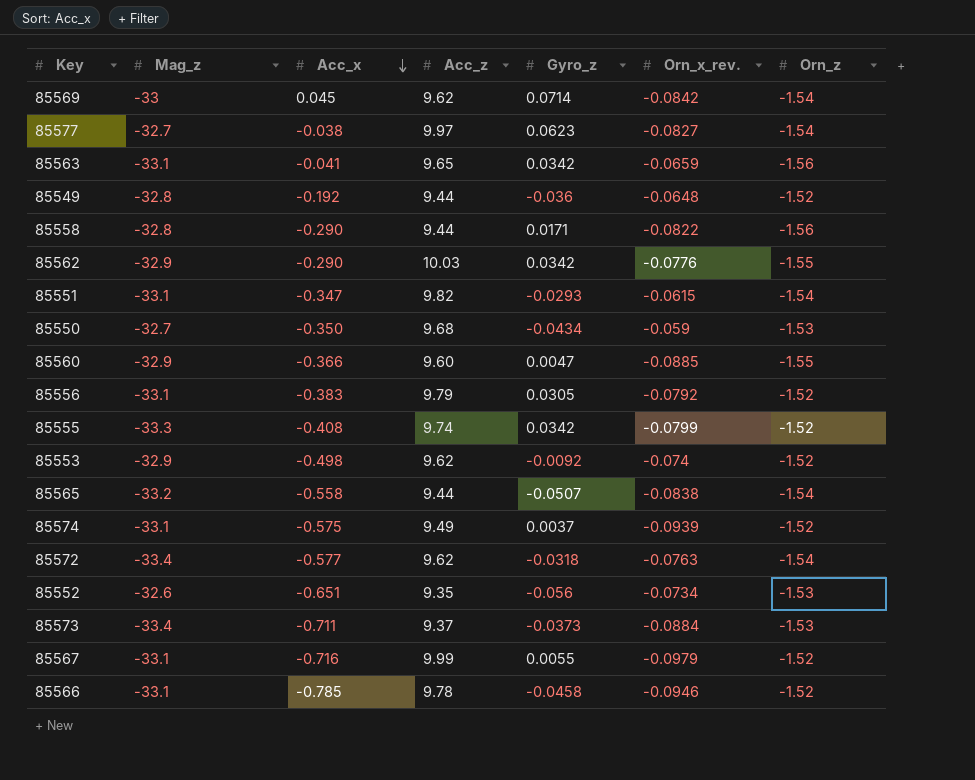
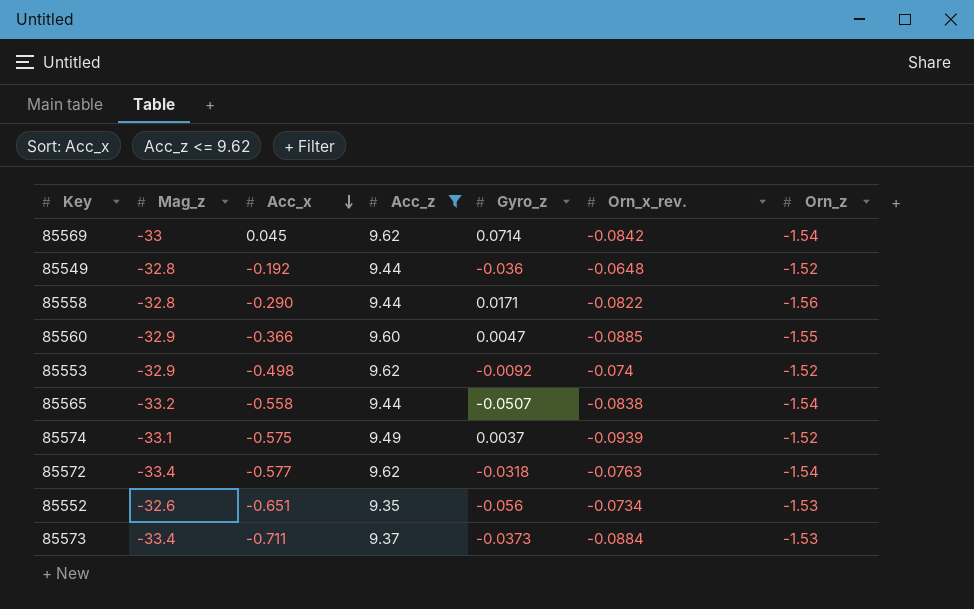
filter: none -> Acc_z <= 9.62

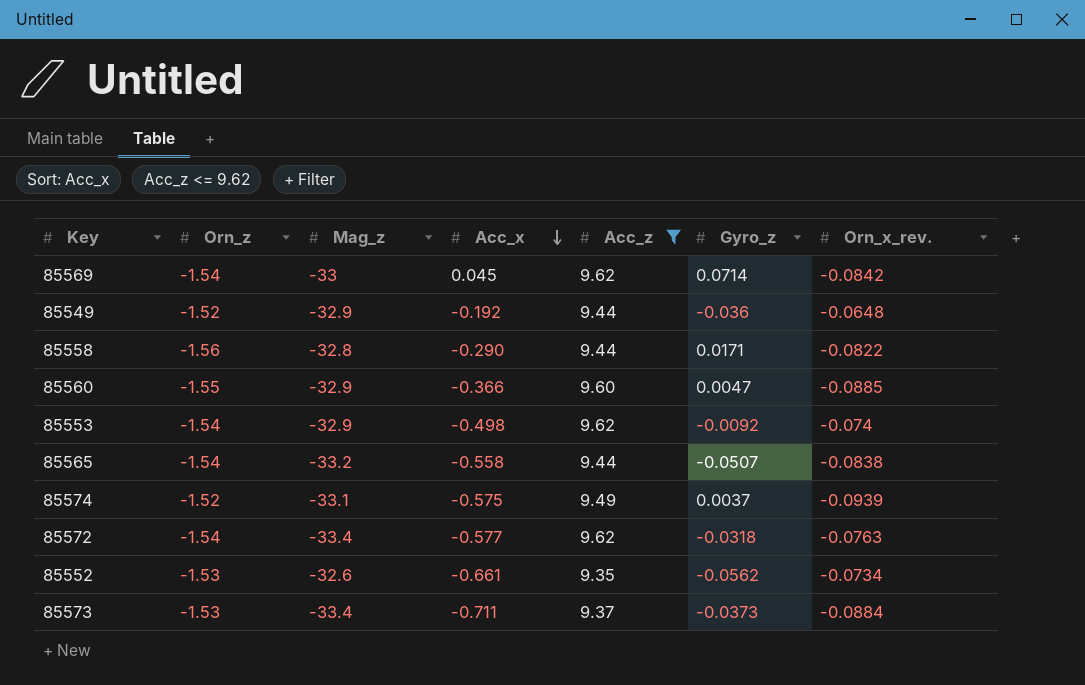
column Orn_z | position: 7 -> 2
85549 | Mag_z: -32.8 -> -32.9
85553 | Orn_z: -1.52 -> -1.54
85552 | Acc_x: -0.651 -> -0.661
85552 | Gyro_z: -0.056 -> -0.0562

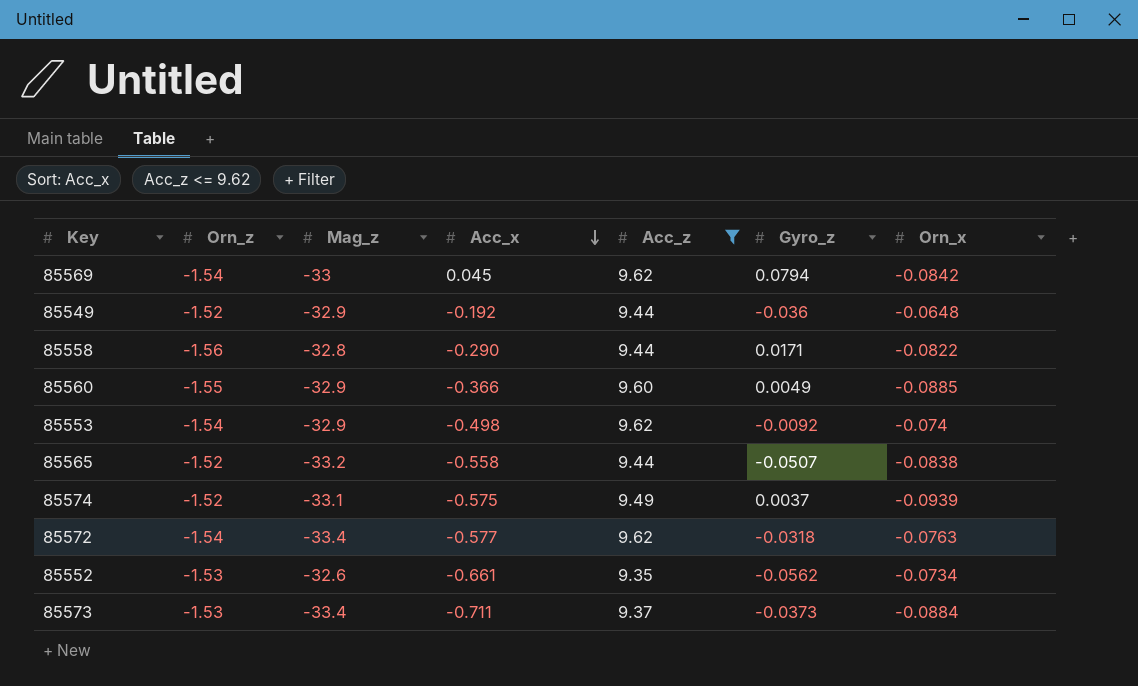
column name: Orn_x_rev. -> Orn_x
85569 | Gyro_z: 0.0714 -> 0.0794
85560 | Gyro_z: 0.0047 -> 0.0049
85565 | Orn_z: -1.54 -> -1.52

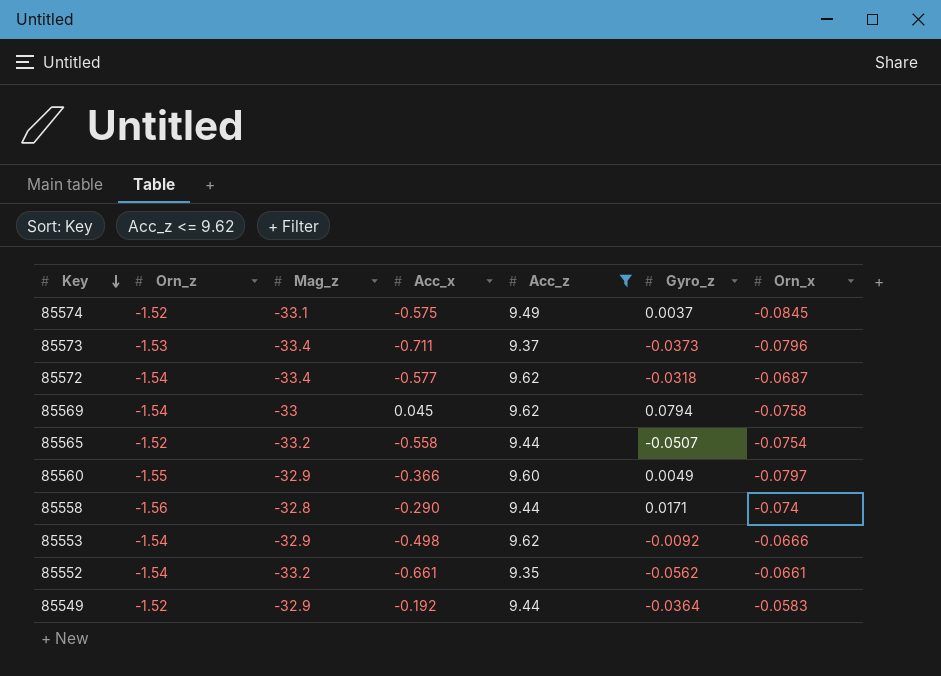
row order: Acc_x descending -> Key descending
85574 | Orn_x: -0.0939 -> -0.0845
85573 | Orn_x: -0.0884 -> -0.0796
85572 | Orn_x: -0.0763 -> -0.0687
85569 | Orn_x: -0.0842 -> -0.0758
85565 | Orn_x: -0.0838 -> -0.0754
85560 | Orn_x: -0.0885 -> -0.0797
85558 | Orn_x: -0.0822 -> -0.074
85553 | Orn_x: -0.074 -> -0.0666
85552 | Orn_z: -1.53 -> -1.54
85552 | Mag_z: -32.6 -> -33.2
85552 | Orn_x: -0.0734 -> -0.0661
85549 | Gyro_z: -0.036 -> -0.0364
85549 | Orn_x: -0.0648 -> -0.0583

